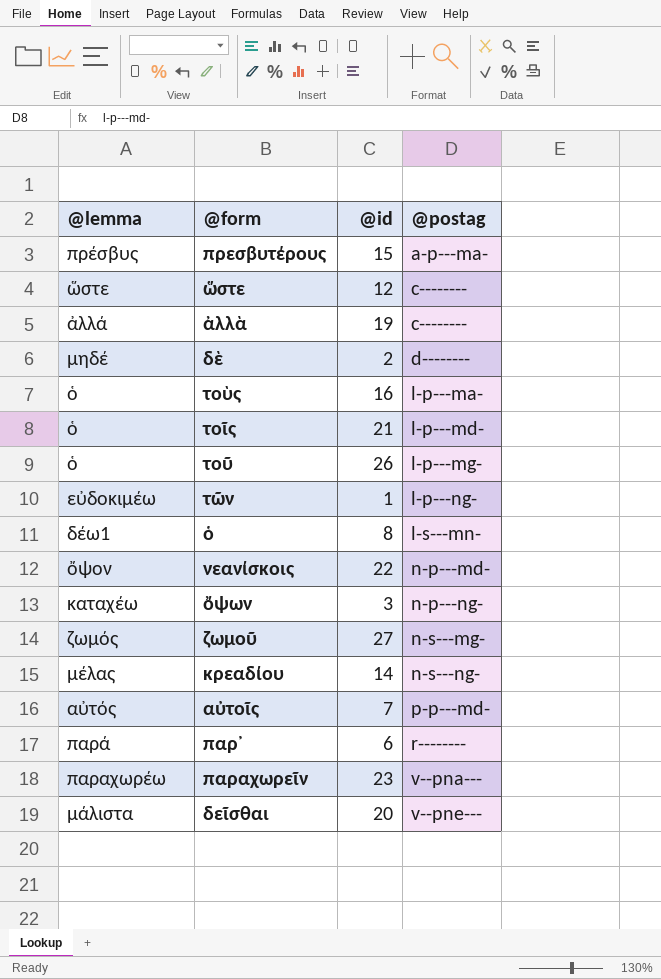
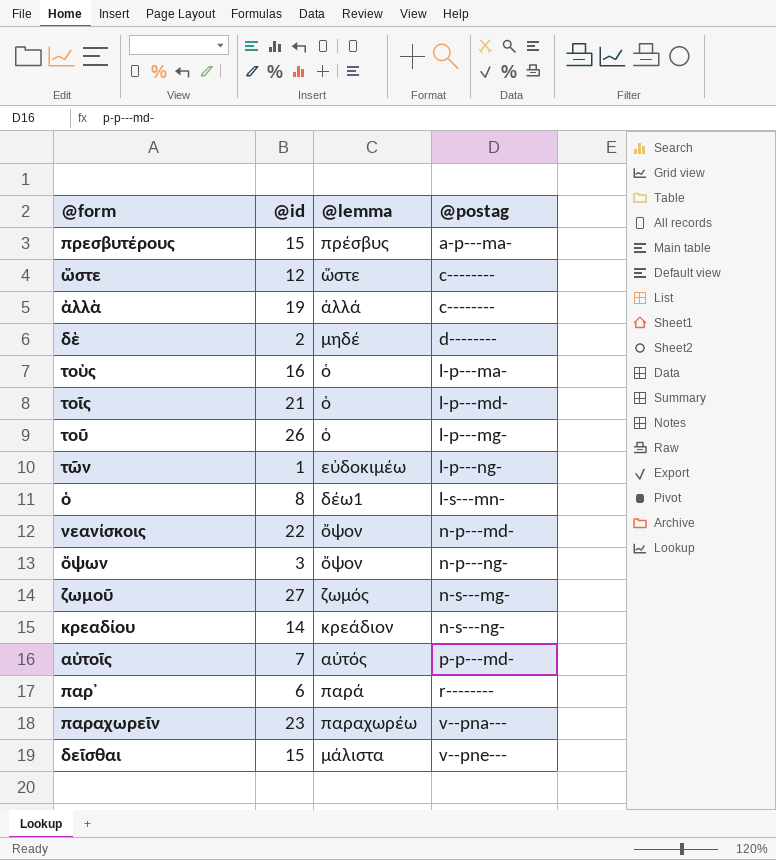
column @lemma | position: 1 -> 3
ὄψων | @lemma: καταχέω -> ὄψον
κρεαδίου | @lemma: μέλας -> κρεάδιον
δεῖσθαι | @id: 20 -> 15

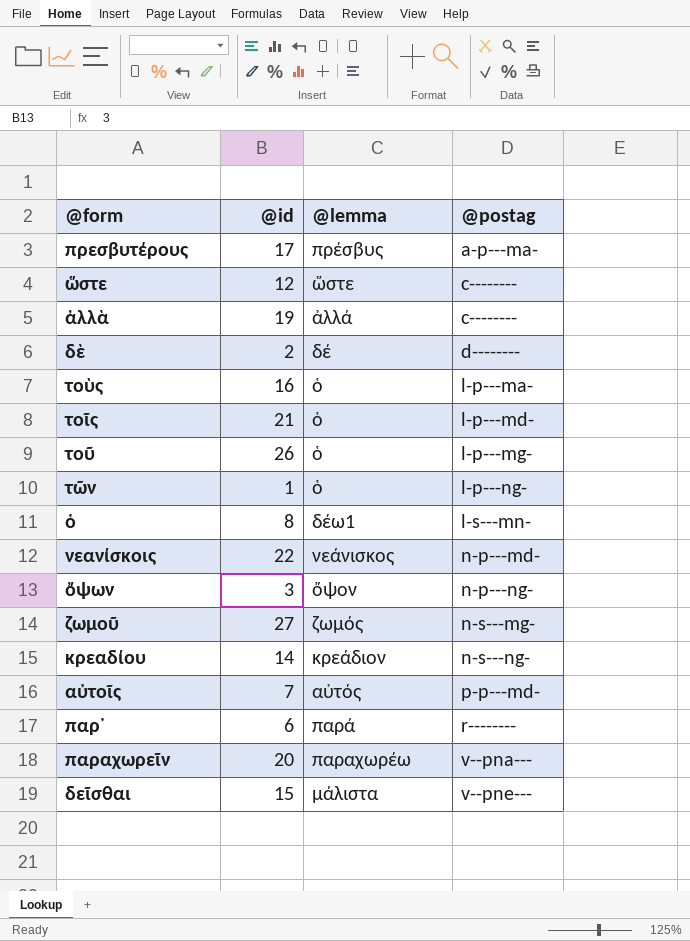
πρεσβυτέρους | @id: 15 -> 17
δὲ | @lemma: μηδέ -> δέ
τῶν | @lemma: εὐδοκιμέω -> ὁ
νεανίσκοις | @lemma: ὄψον -> νεάνισκος
παραχωρεῖν | @id: 23 -> 20

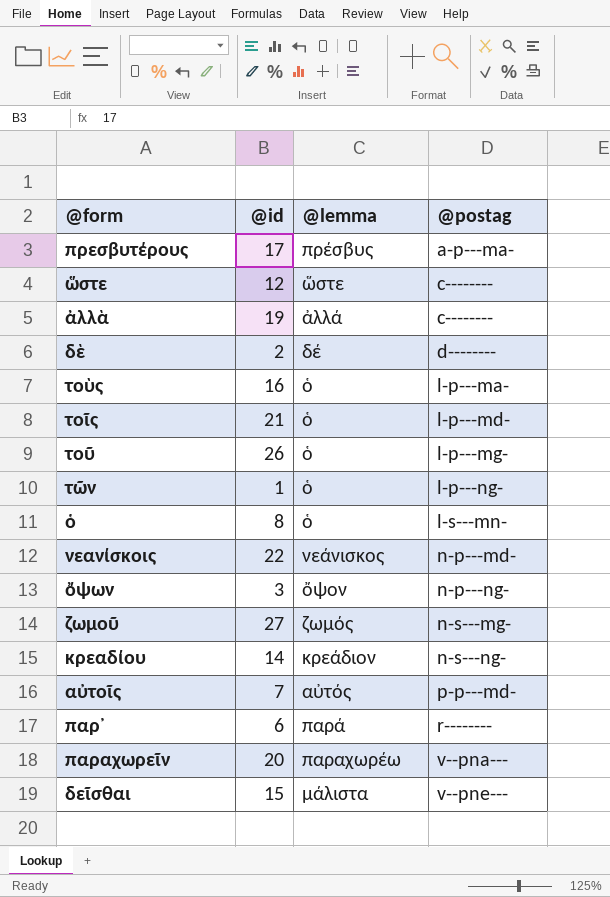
ὁ | @lemma: δέω1 -> ὁ

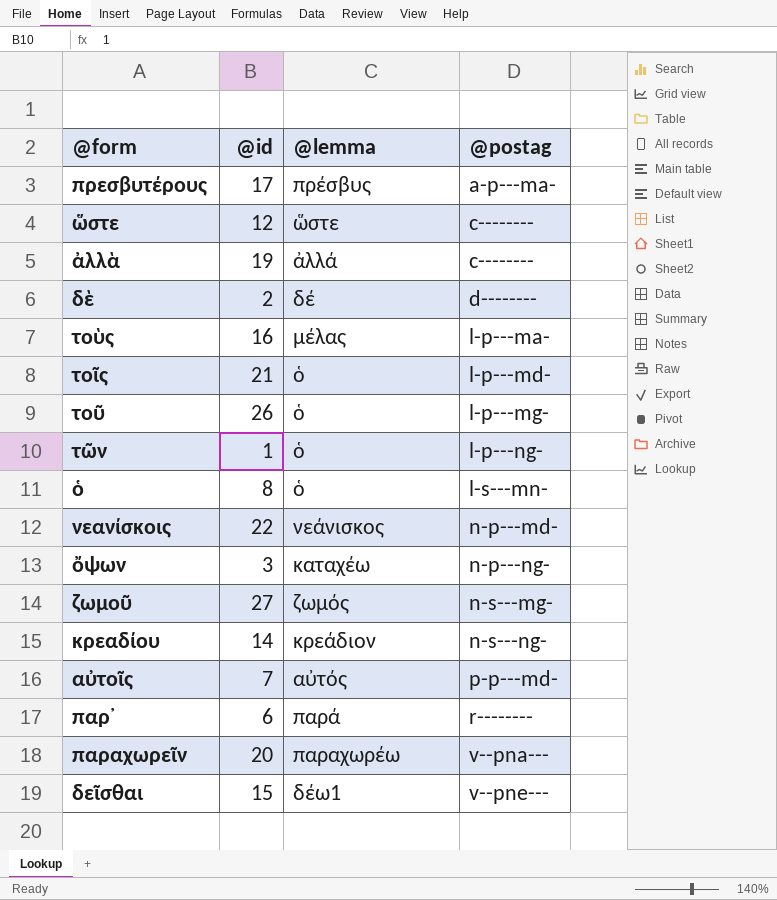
τοὺς | @lemma: ὁ -> μέλας
ὄψων | @lemma: ὄψον -> καταχέω
δεῖσθαι | @lemma: μάλιστα -> δέω1

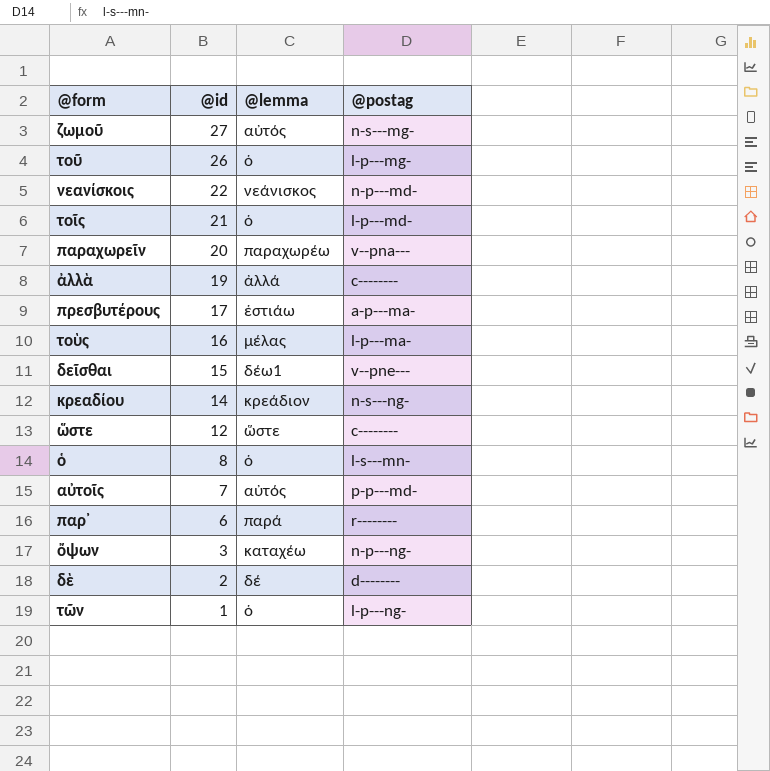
row order: @postag ascending -> @id descending
ζωμοῦ | @lemma: ζωμός -> αὐτός
πρεσβυτέρους | @lemma: πρέσβυς -> ἑστιάω

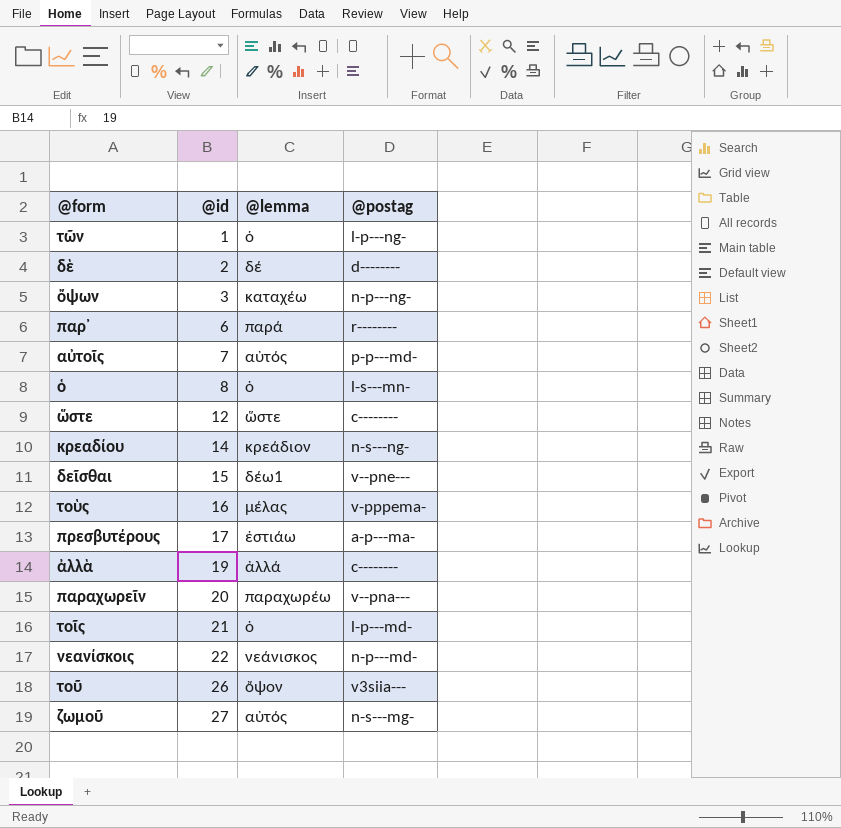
row order: @id descending -> @id ascending
τοὺς | @postag: l-p---ma- -> v-pppema-
τοῦ | @lemma: ὁ -> ὄψον
τοῦ | @postag: l-p---mg- -> v3siia---

